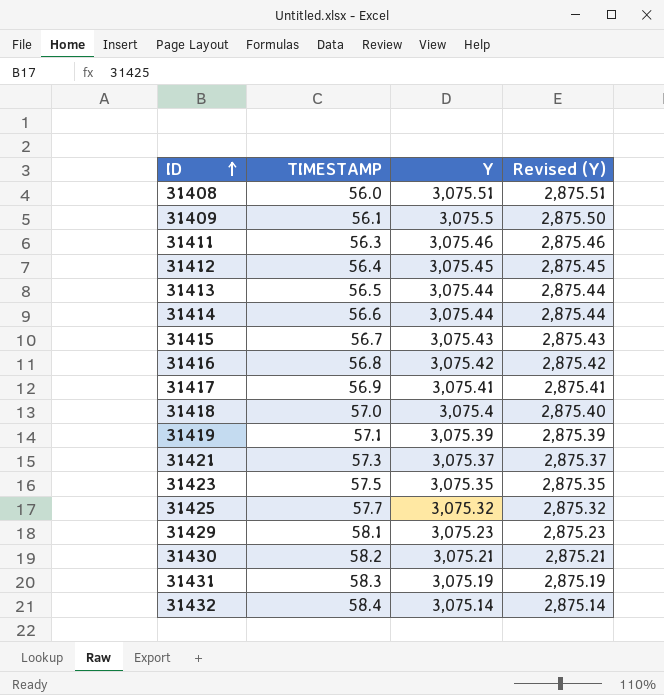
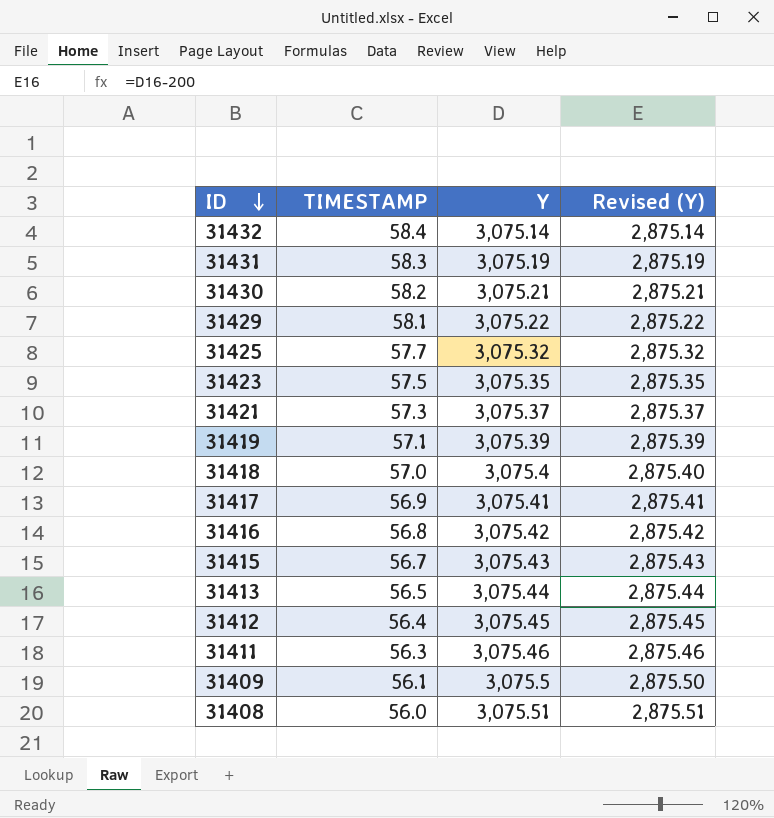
row order: ID ascending -> ID descending
row 31414: 56.6 | 3,075.44 | 2,875.44 -> none
31429 | Y: 3,075.23 -> 3,075.22
31429 | Revised (Y): 2,875.23 -> 2,875.22

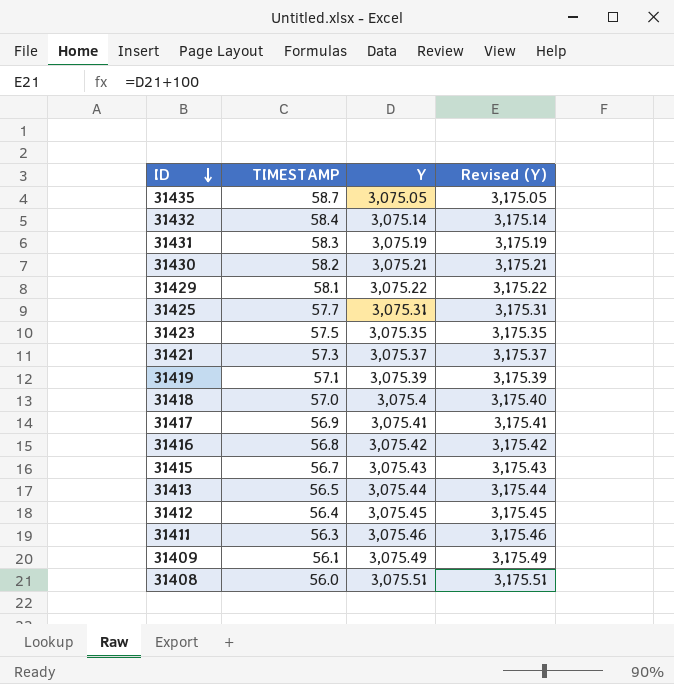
column Revised (Y) | formula: [Y] - 200 -> [Y] + 100
row 31435: none -> 58.7 | 3,075.05 | 3,175.05
31425 | Y: 3,075.32 -> 3,075.31
31409 | Y: 3,075.5 -> 3,075.49

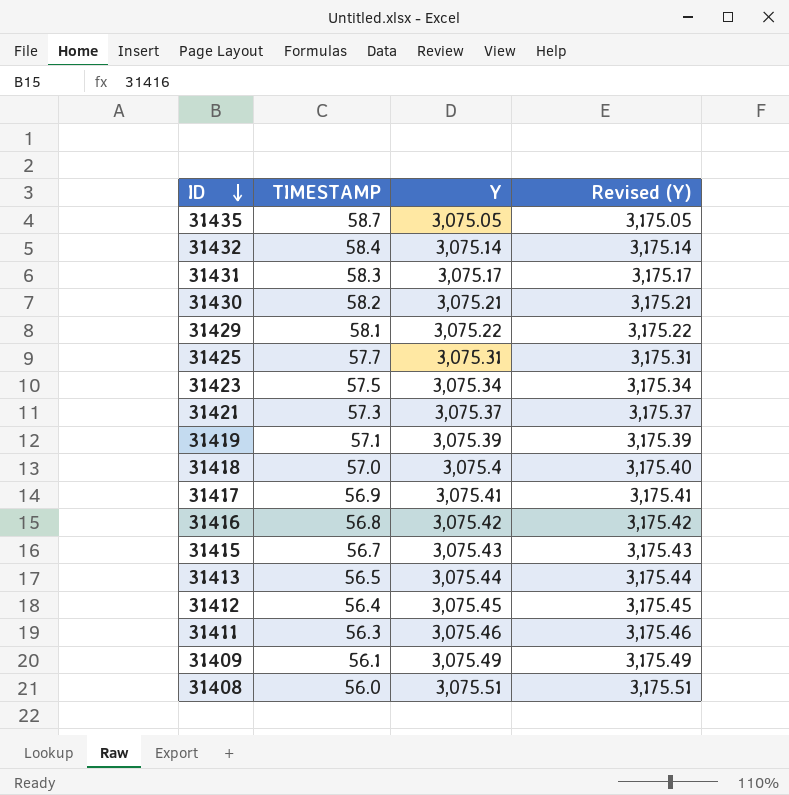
31431 | Y: 3,075.19 -> 3,075.17
31431 | Revised (Y): 3,175.19 -> 3,175.17
31423 | Y: 3,075.35 -> 3,075.34
31423 | Revised (Y): 3,175.35 -> 3,175.34

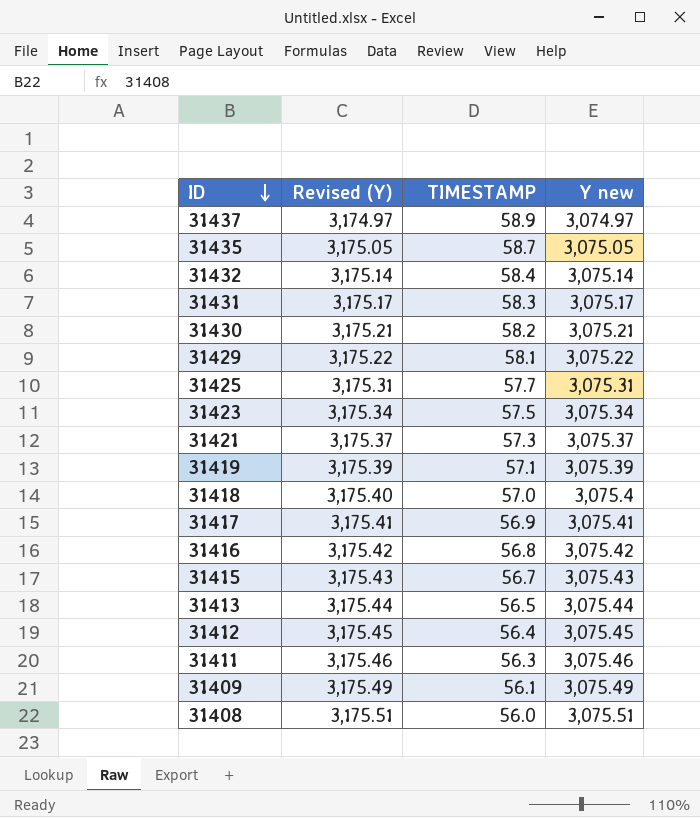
column Revised (Y) | position: 4 -> 2
column name: Y -> Y new
row 31437: none -> 3,174.97 | 58.9 | 3,074.97

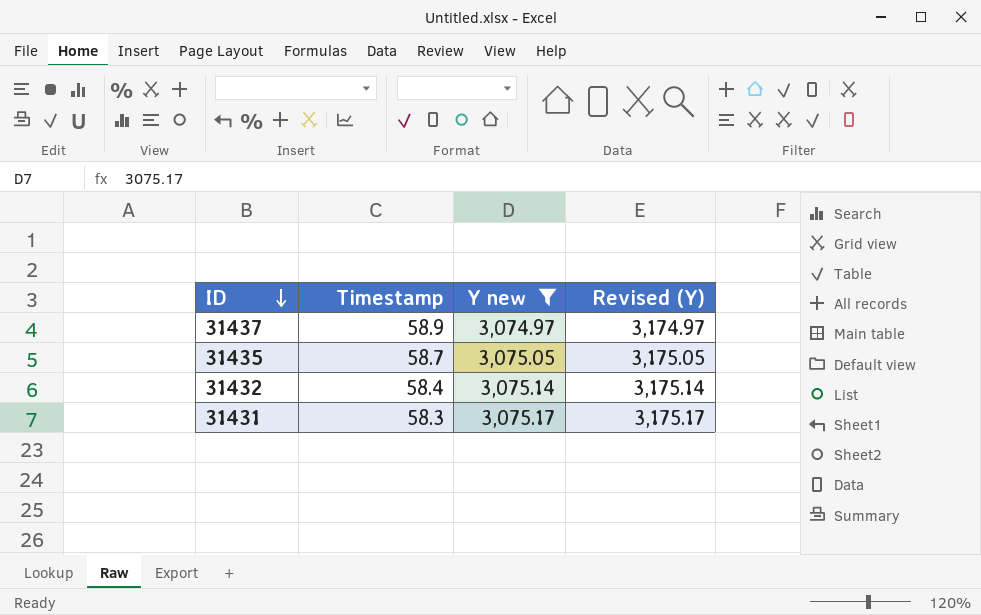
filter: none -> Y new <= 3,075.17
column name: TIMESTAMP -> Timestamp
column Revised (Y) | position: 2 -> 4

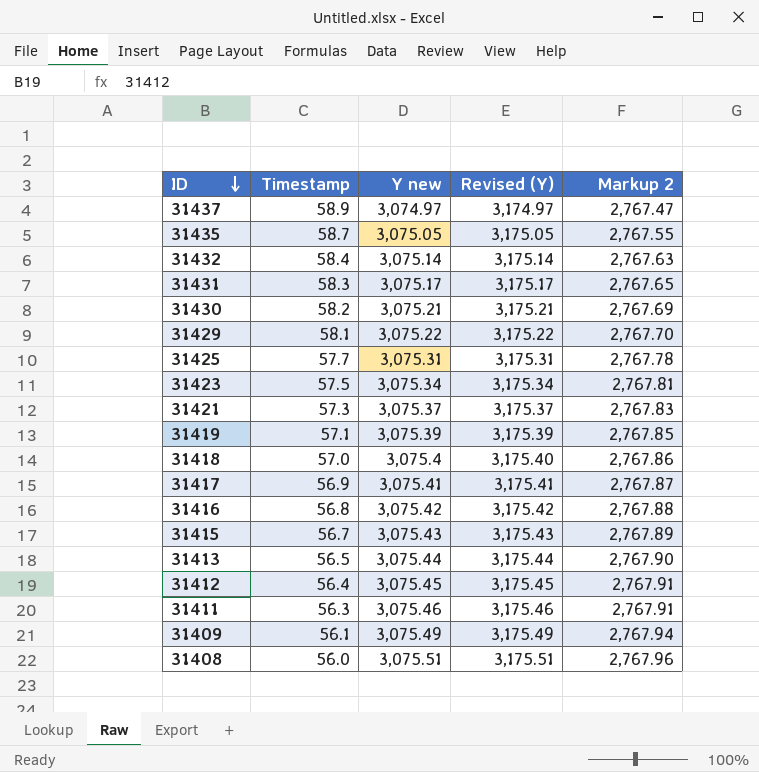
filter: Y new <= 3,075.17 -> none
column Markup 2 | formula: none -> [Y new] * 0.9

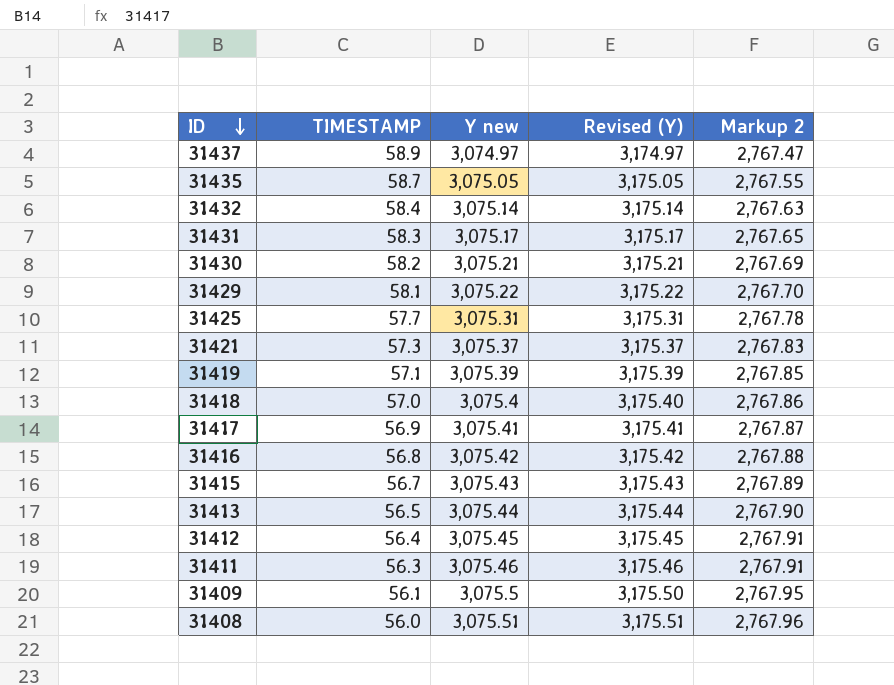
column name: Timestamp -> TIMESTAMP
row 31423: 57.5 | 3,075.34 | 3,175.34 | 2,767.81 -> none
31409 | Y new: 3,075.49 -> 3,075.5
31409 | Revised (Y): 3,175.49 -> 3,175.50
31409 | Markup 2: 2,767.94 -> 2,767.95

